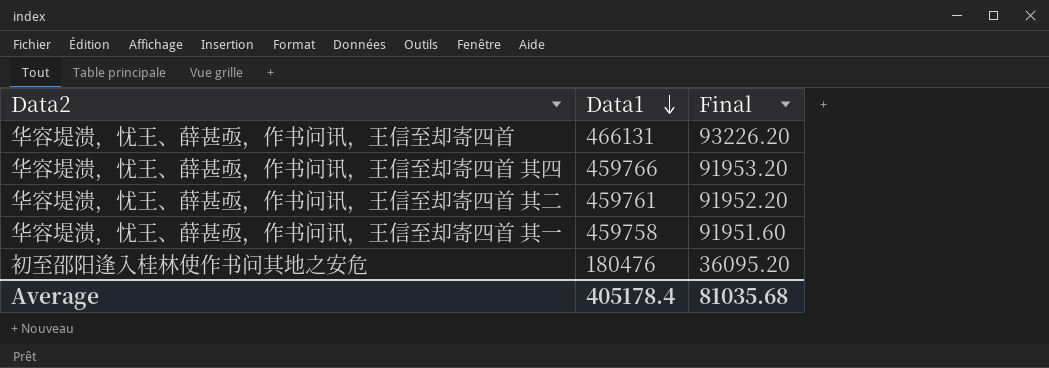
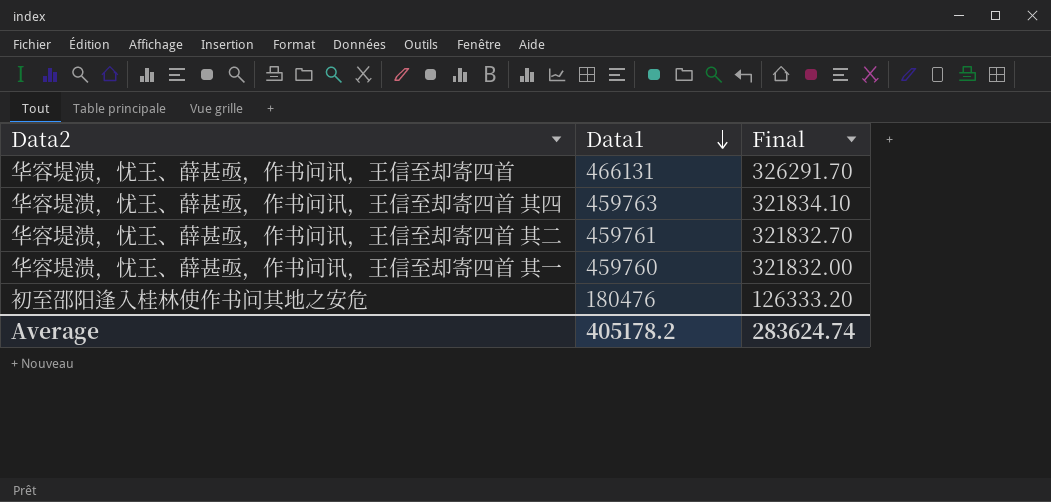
column Final | formula: [Data1] * 0.2 -> [Data1] * 0.7
华容堤溃，忧王、薛甚亟，作书问讯，王信至却寄四首 其四 | Data1: 459766 -> 459763
华容堤溃，忧王、薛甚亟，作书问讯，王信至却寄四首 其一 | Data1: 459758 -> 459760
Average | Data1: 405178.4 -> 405178.2
Average | Final: 81035.68 -> 283624.74

